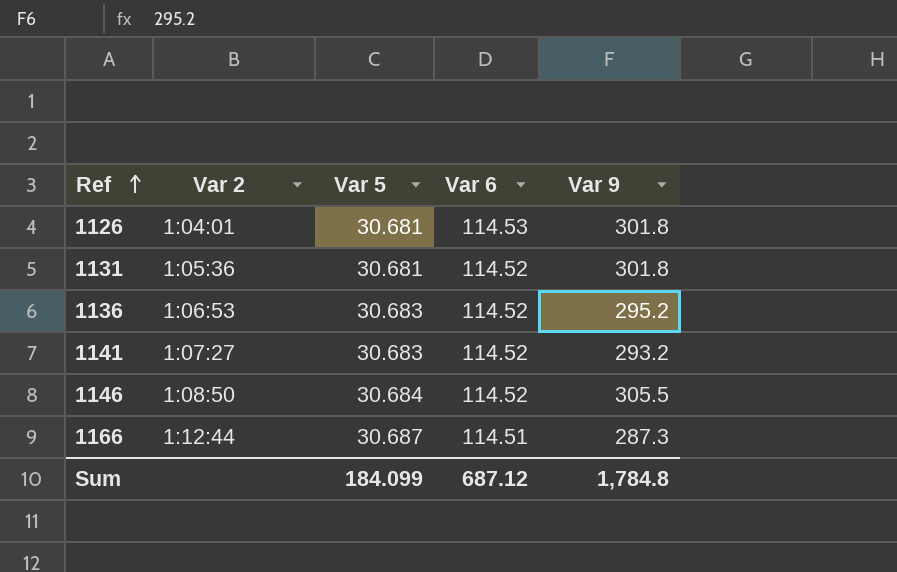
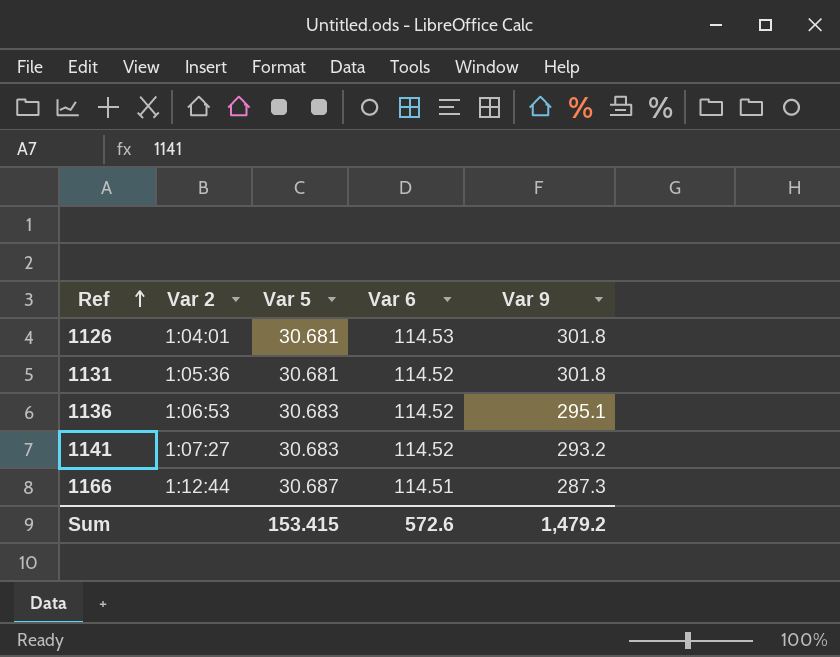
row 1146: 1:08:50 | 30.684 | 114.52 | 305.5 -> none
1136 | Var 9: 295.2 -> 295.1
Sum | Var 5: 184.099 -> 153.415
Sum | Var 6: 687.12 -> 572.6
Sum | Var 9: 1,784.8 -> 1,479.2

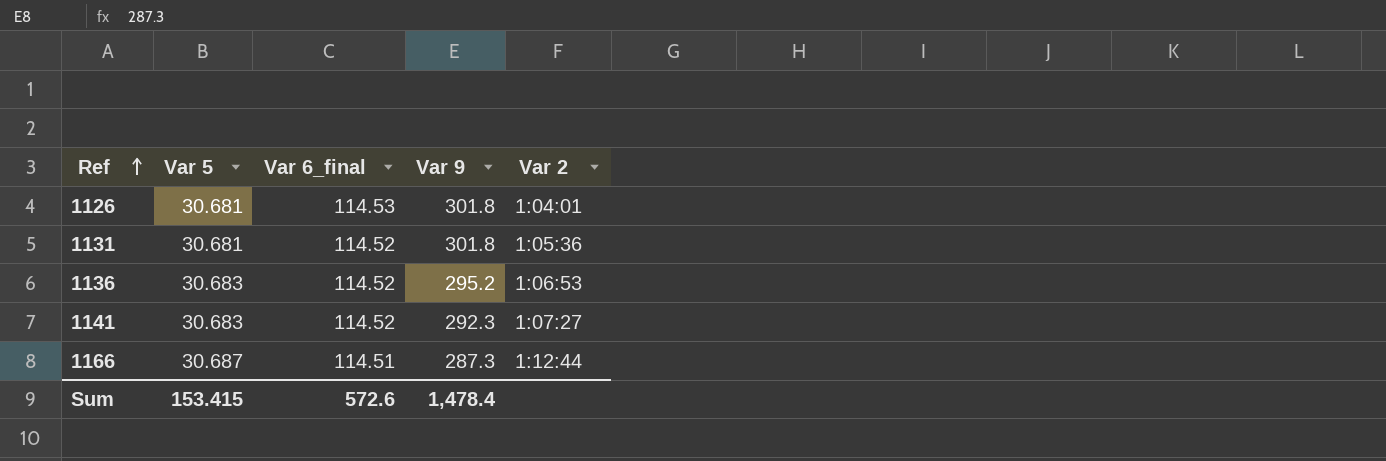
column name: Var 6 -> Var 6_final
column Var 2 | position: 2 -> 5
1136 | Var 9: 295.1 -> 295.2
1141 | Var 9: 293.2 -> 292.3
Sum | Var 9: 1,479.2 -> 1,478.4

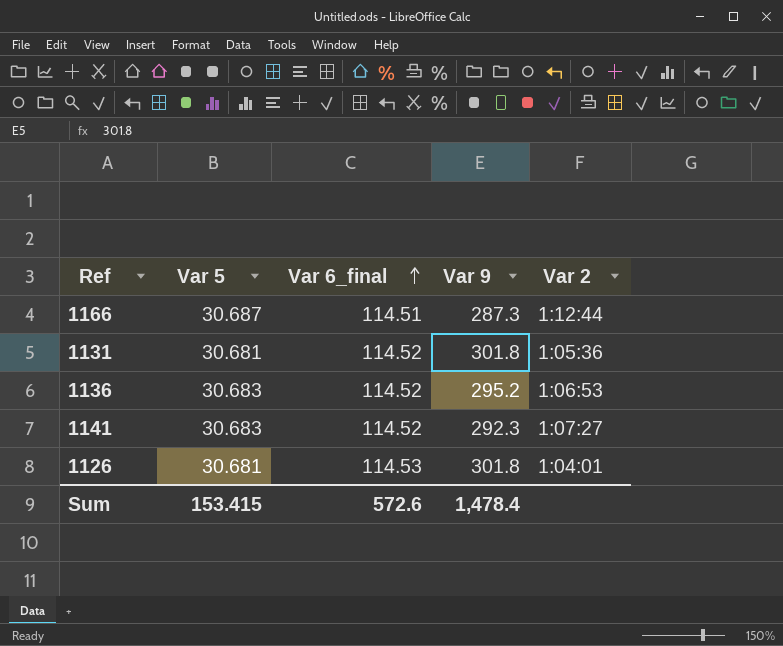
row order: Ref ascending -> Var 6_final ascending

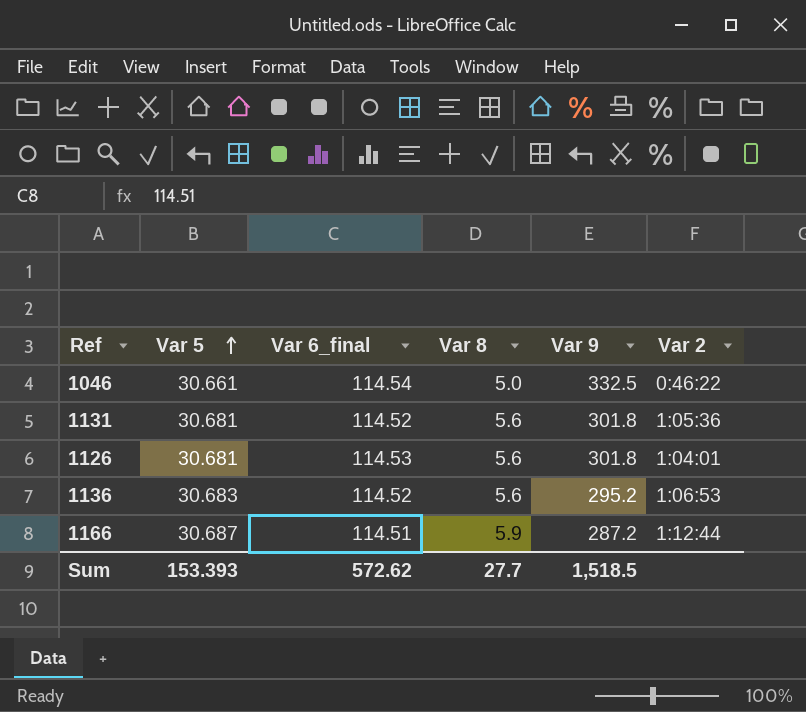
row order: Var 6_final ascending -> Var 5 ascending
column Var 8 | position: none -> 4
row 1141: 30.683 | 114.52 | 292.3 | 1:07:27 -> none
row 1046: none -> 30.661 | 114.54 | 5.0 | 332.5 | 0:46:22
1166 | Var 9: 287.3 -> 287.2
Sum | Var 5: 153.415 -> 153.393
Sum | Var 6_final: 572.6 -> 572.62
Sum | Var 9: 1,478.4 -> 1,518.5

